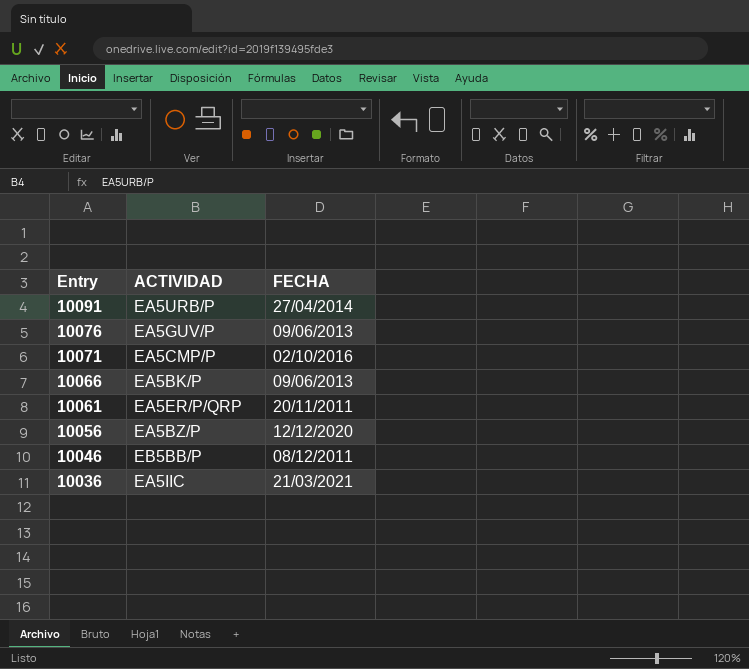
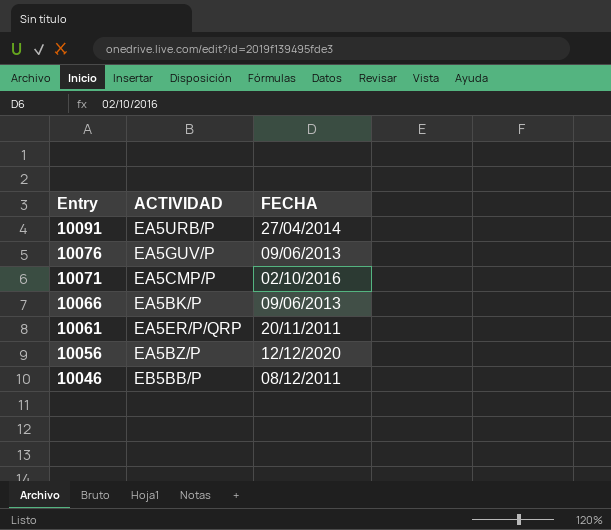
row 10036: EA5IIC | 21/03/2021 -> none

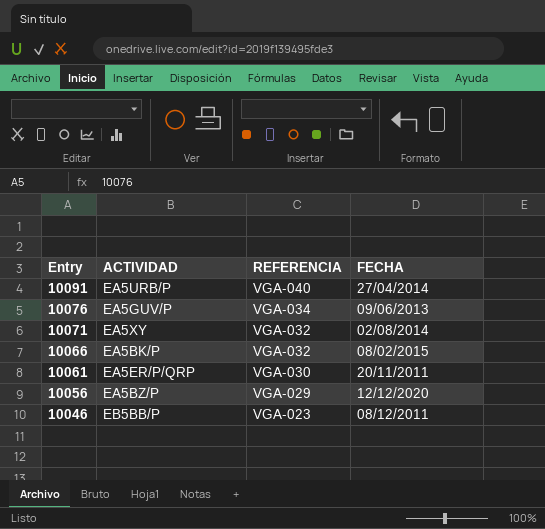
column REFERENCIA | position: none -> 3
10071 | ACTIVIDAD: EA5CMP/P -> EA5XY
10071 | FECHA: 02/10/2016 -> 02/08/2014
10066 | FECHA: 09/06/2013 -> 08/02/2015

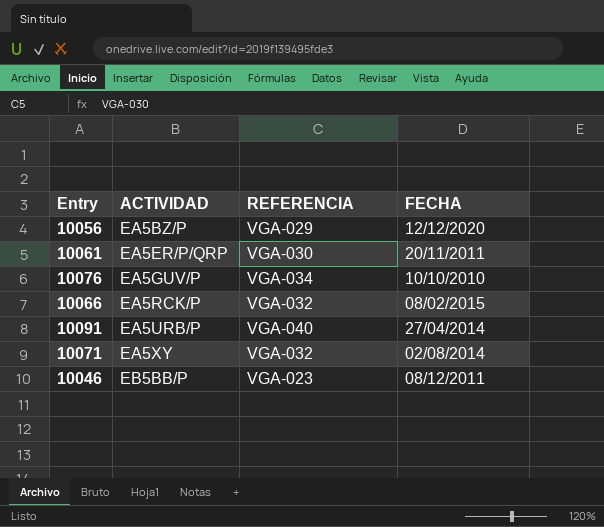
row order: Entry descending -> ACTIVIDAD ascending
10076 | FECHA: 09/06/2013 -> 10/10/2010
10066 | ACTIVIDAD: EA5BK/P -> EA5RCK/P

